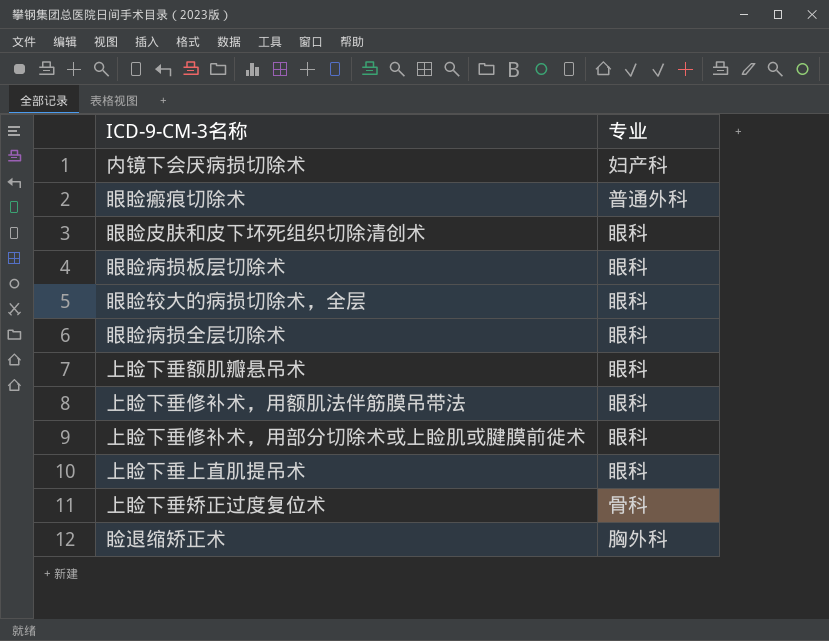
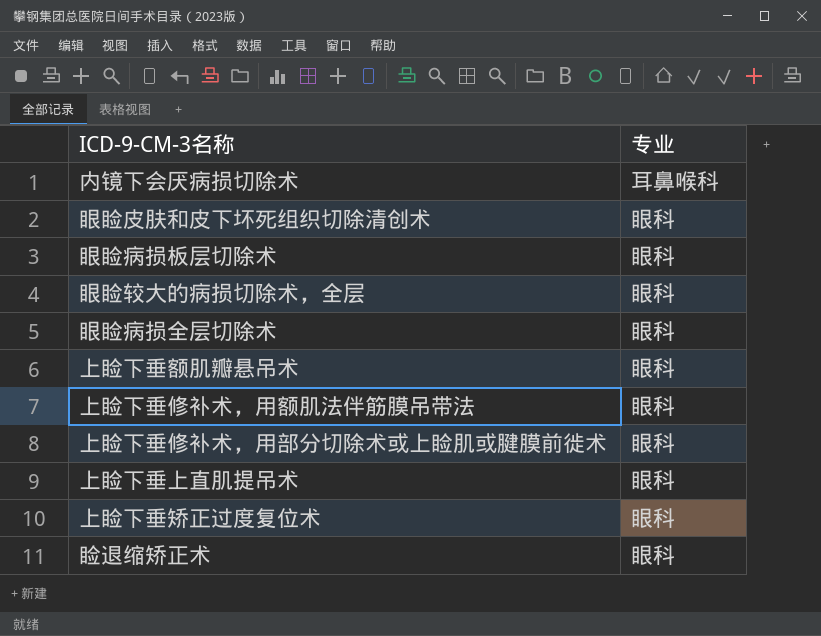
row 眼睑瘢痕切除术: 普通外科 -> none
内镜下会厌病损切除术 | 专业: 妇产科 -> 耳鼻喉科
上睑下垂矫正过度复位术 | 专业: 骨科 -> 眼科
睑退缩矫正术 | 专业: 胸外科 -> 眼科

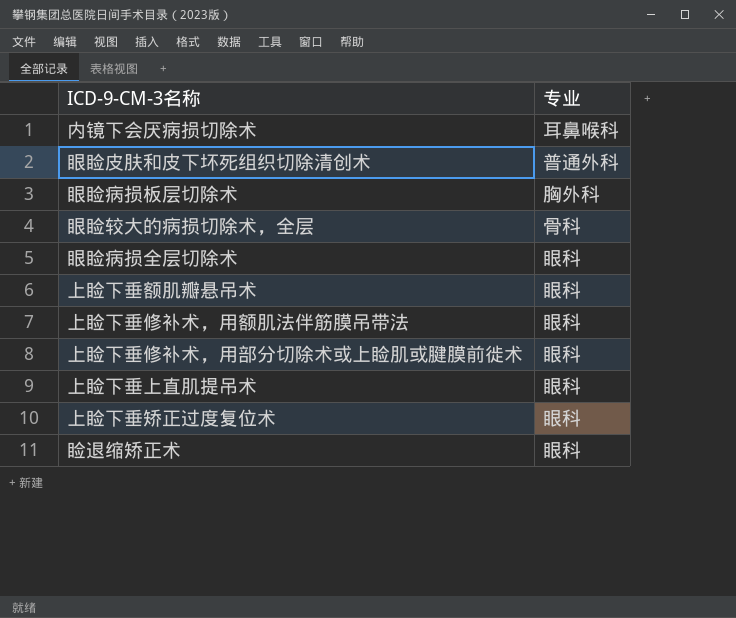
眼睑皮肤和皮下坏死组织切除清创术 | 专业: 眼科 -> 普通外科
眼睑病损板层切除术 | 专业: 眼科 -> 胸外科
眼睑较大的病损切除术，全层 | 专业: 眼科 -> 骨科

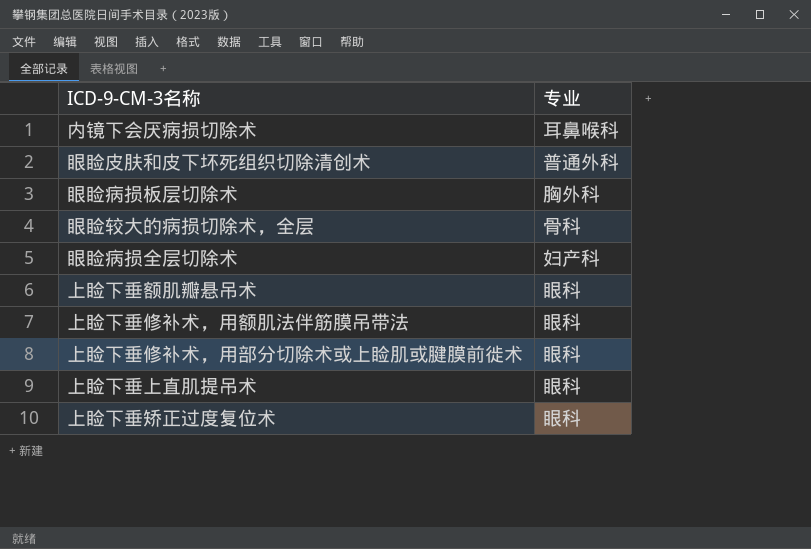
row 睑退缩矫正术: 眼科 -> none
眼睑病损全层切除术 | 专业: 眼科 -> 妇产科

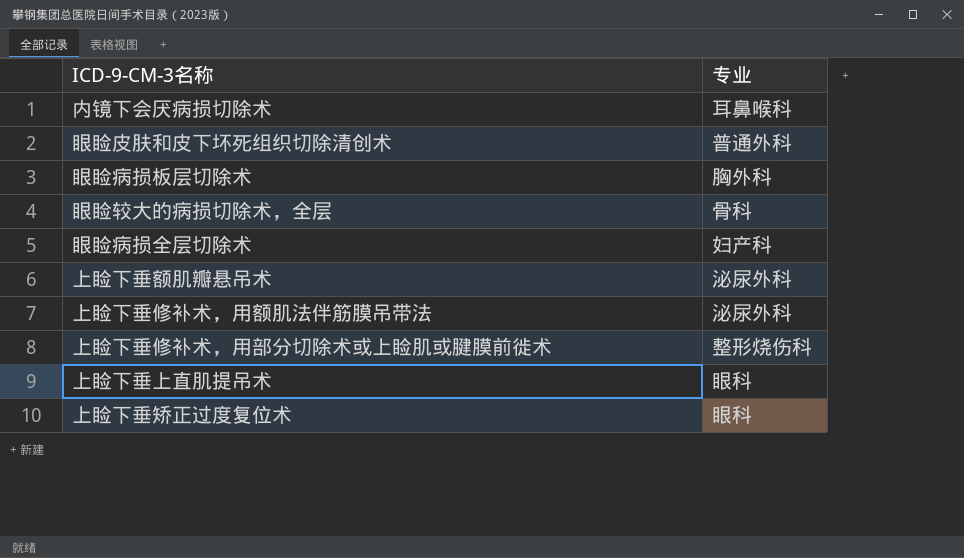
上睑下垂额肌瓣悬吊术 | 专业: 眼科 -> 泌尿外科
上睑下垂修补术，用额肌法伴筋膜吊带法 | 专业: 眼科 -> 泌尿外科
上睑下垂修补术，用部分切除术或上睑肌或腱膜前徙术 | 专业: 眼科 -> 整形烧伤科

